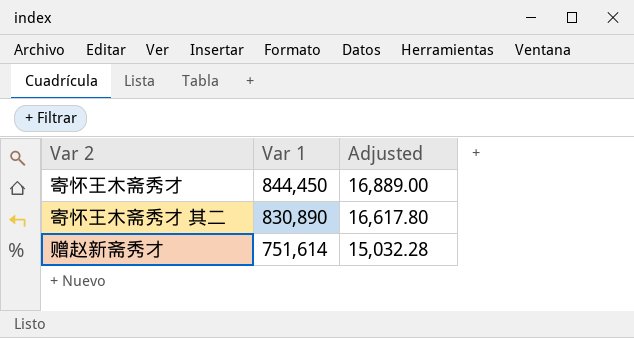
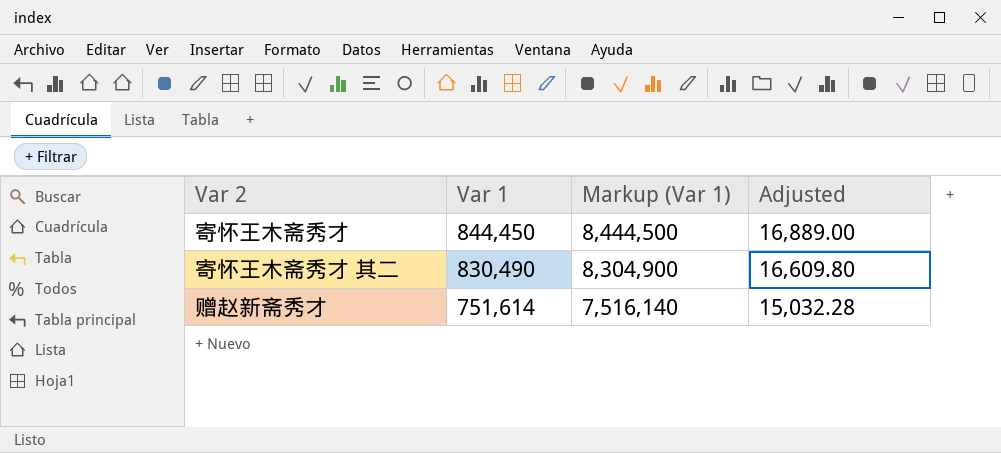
column Markup (Var 1) | formula: none -> [Var 1] * 10
寄怀王木斋秀才 其二 | Var 1: 830,890 -> 830,490
寄怀王木斋秀才 其二 | Adjusted: 16,617.80 -> 16,609.80

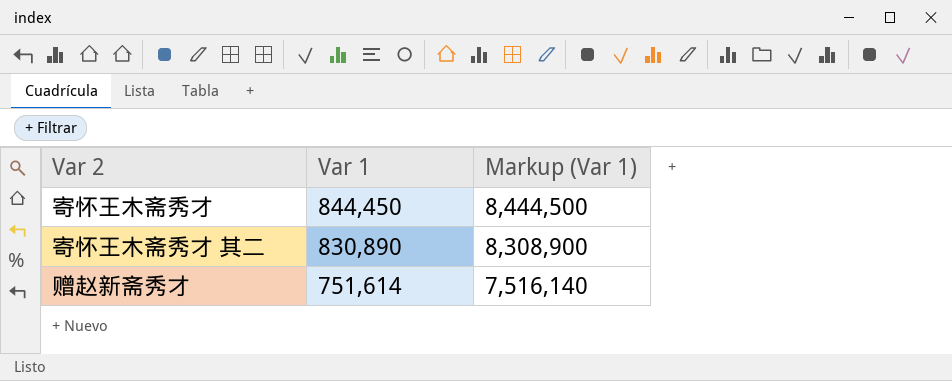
column Adjusted | formula: [Var 1] * 0.02 -> none
寄怀王木斋秀才 其二 | Var 1: 830,490 -> 830,890
寄怀王木斋秀才 其二 | Markup (Var 1): 8,304,900 -> 8,308,900

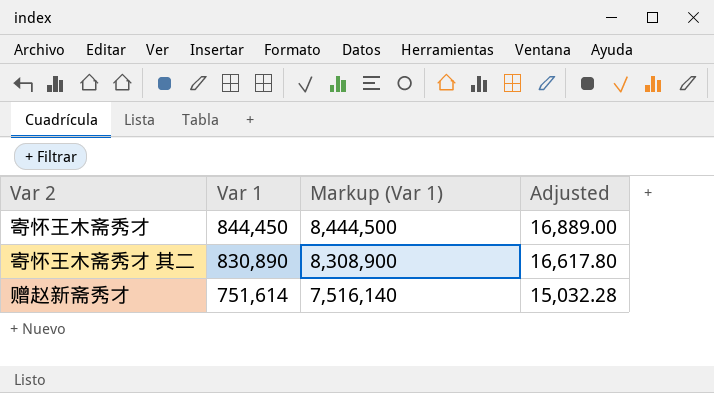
column Adjusted | formula: none -> [Var 1] * 0.02

